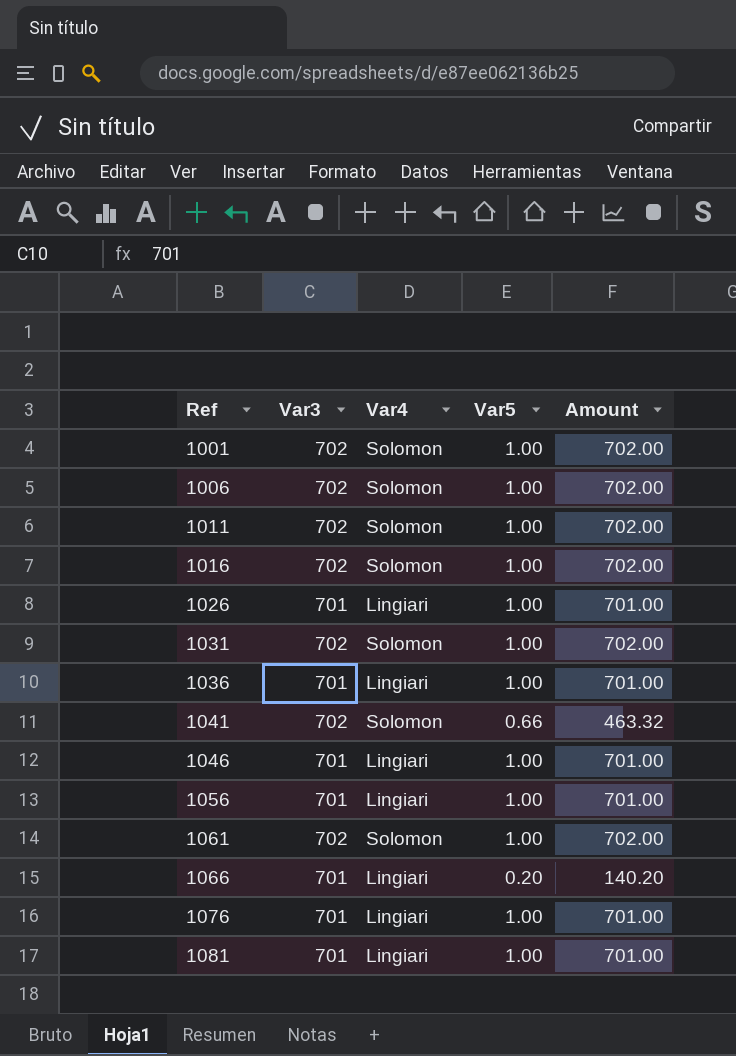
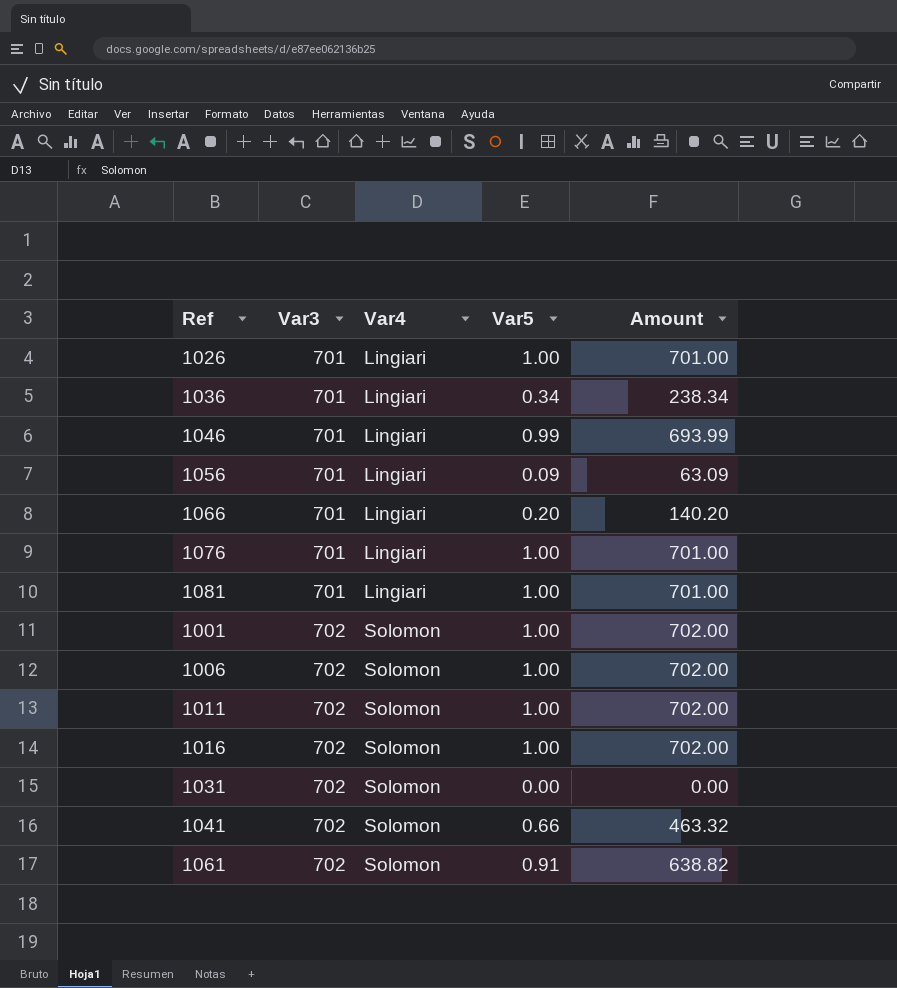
row order: Ref ascending -> Var3 ascending
1036 | Var5: 1.00 -> 0.34
1036 | Amount: 701.00 -> 238.34
1046 | Var5: 1.00 -> 0.99
1046 | Amount: 701.00 -> 693.99
1056 | Var5: 1.00 -> 0.09
1056 | Amount: 701.00 -> 63.09
1031 | Var5: 1.00 -> 0.00
1031 | Amount: 702.00 -> 0.00
1061 | Var5: 1.00 -> 0.91
1061 | Amount: 702.00 -> 638.82

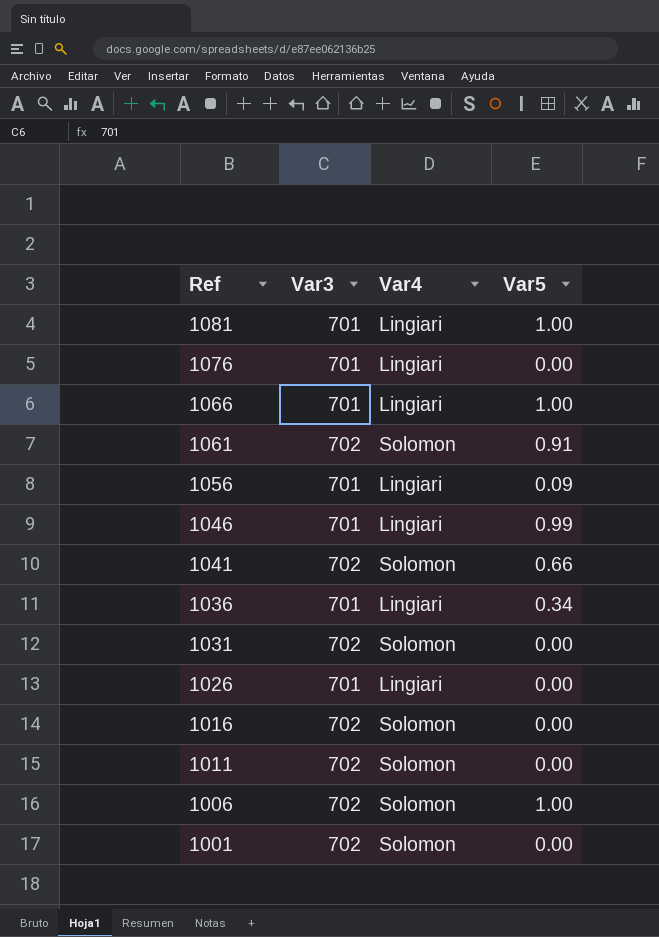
row order: Var3 ascending -> Ref descending
column Amount | formula: [Var3] * [Var5] -> none
1076 | Var5: 1.00 -> 0.00
1066 | Var5: 0.20 -> 1.00
1026 | Var5: 1.00 -> 0.00
1016 | Var5: 1.00 -> 0.00
1011 | Var5: 1.00 -> 0.00
1001 | Var5: 1.00 -> 0.00

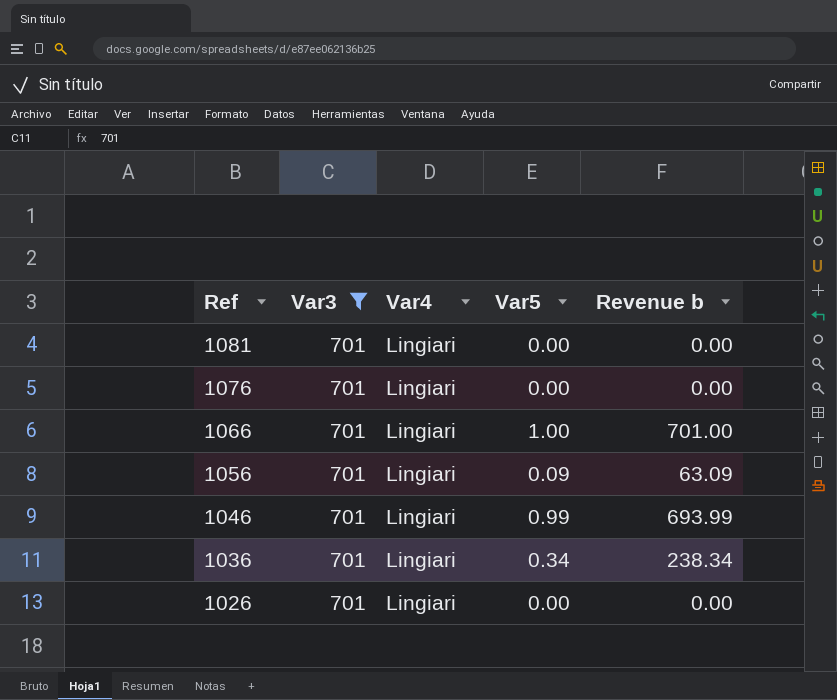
filter: none -> Var3 = 701
column Revenue b | formula: none -> [Var3] * [Var5]
1081 | Var5: 1.00 -> 0.00

